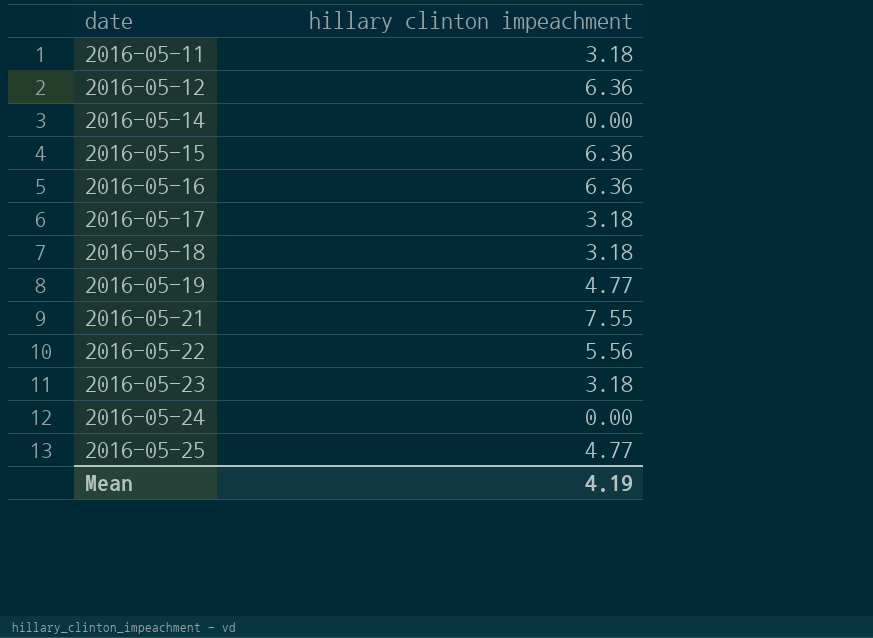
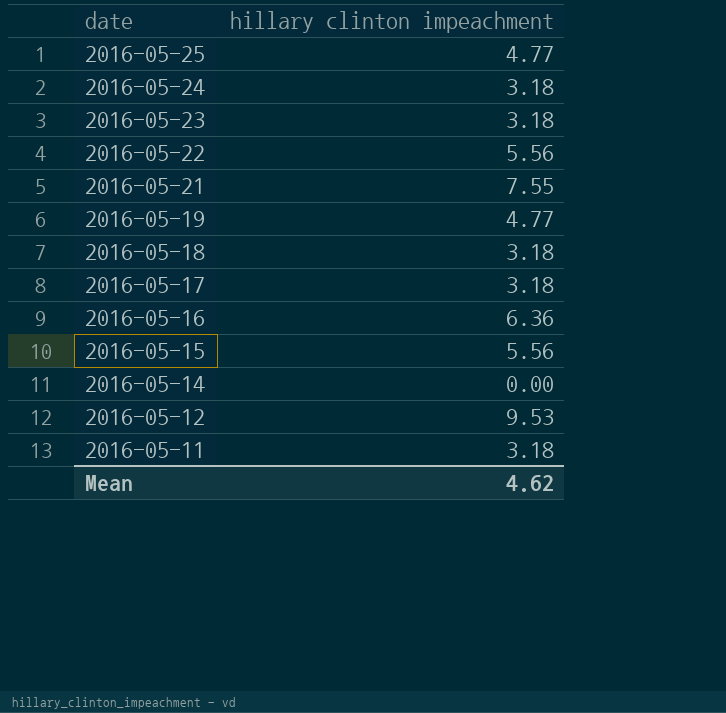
row order: date ascending -> date descending
2016-05-24 | hillary clinton impeachment: 0.00 -> 3.18
2016-05-15 | hillary clinton impeachment: 6.36 -> 5.56
2016-05-12 | hillary clinton impeachment: 6.36 -> 9.53
Mean | hillary clinton impeachment: 4.19 -> 4.62

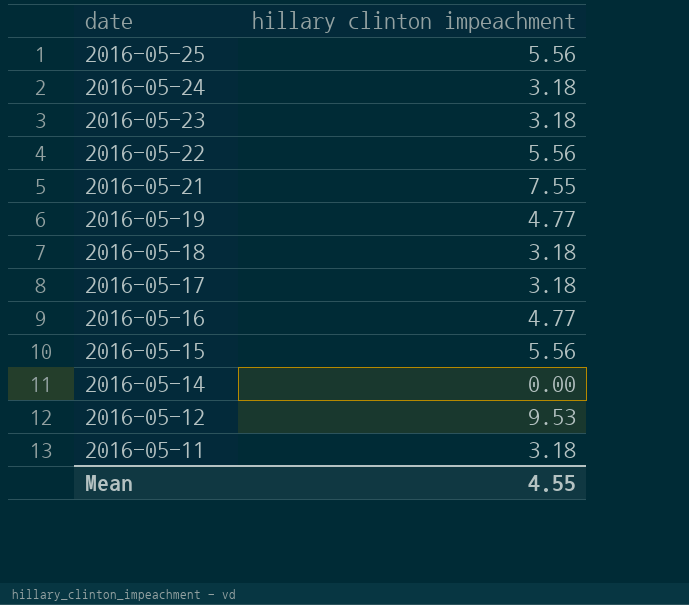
2016-05-25 | hillary clinton impeachment: 4.77 -> 5.56
2016-05-16 | hillary clinton impeachment: 6.36 -> 4.77
Mean | hillary clinton impeachment: 4.62 -> 4.55

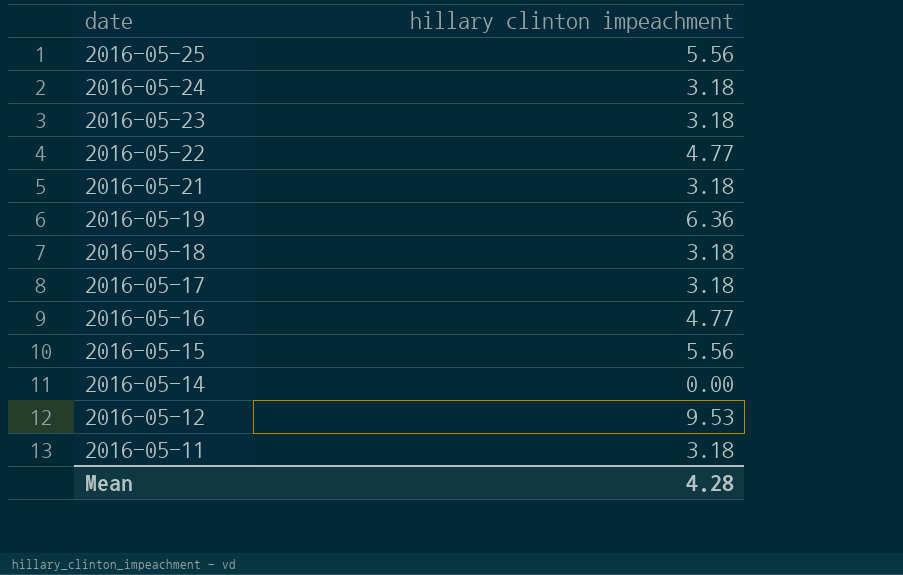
2016-05-22 | hillary clinton impeachment: 5.56 -> 4.77
2016-05-21 | hillary clinton impeachment: 7.55 -> 3.18
2016-05-19 | hillary clinton impeachment: 4.77 -> 6.36
Mean | hillary clinton impeachment: 4.55 -> 4.28

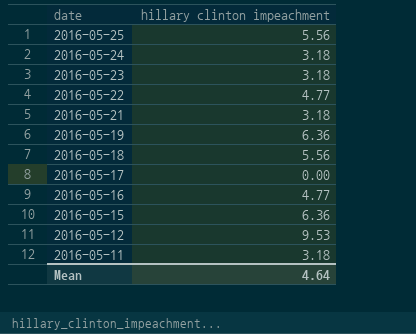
row 2016-05-14: 0.00 -> none
2016-05-18 | hillary clinton impeachment: 3.18 -> 5.56
2016-05-17 | hillary clinton impeachment: 3.18 -> 0.00
2016-05-15 | hillary clinton impeachment: 5.56 -> 6.36
Mean | hillary clinton impeachment: 4.28 -> 4.64

